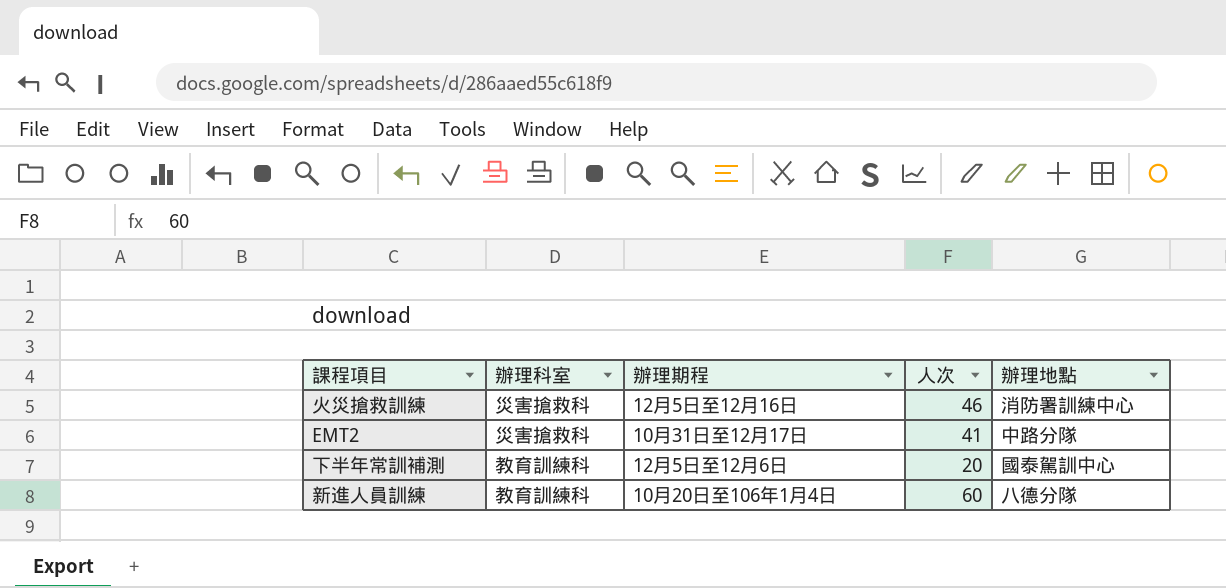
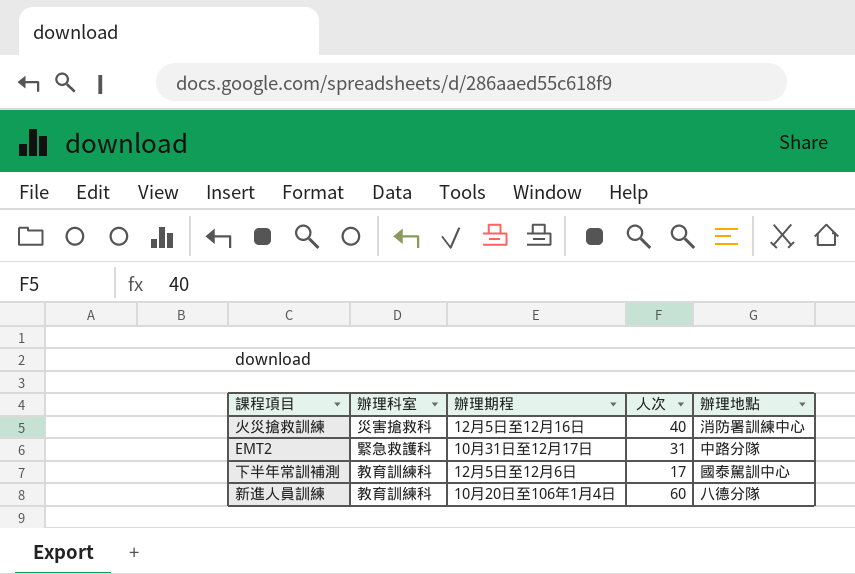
火災搶救訓練 | 人次: 46 -> 40
EMT2 | 辦理科室: 災害搶救科 -> 緊急救護科
EMT2 | 人次: 41 -> 31
下半年常訓補測 | 人次: 20 -> 17

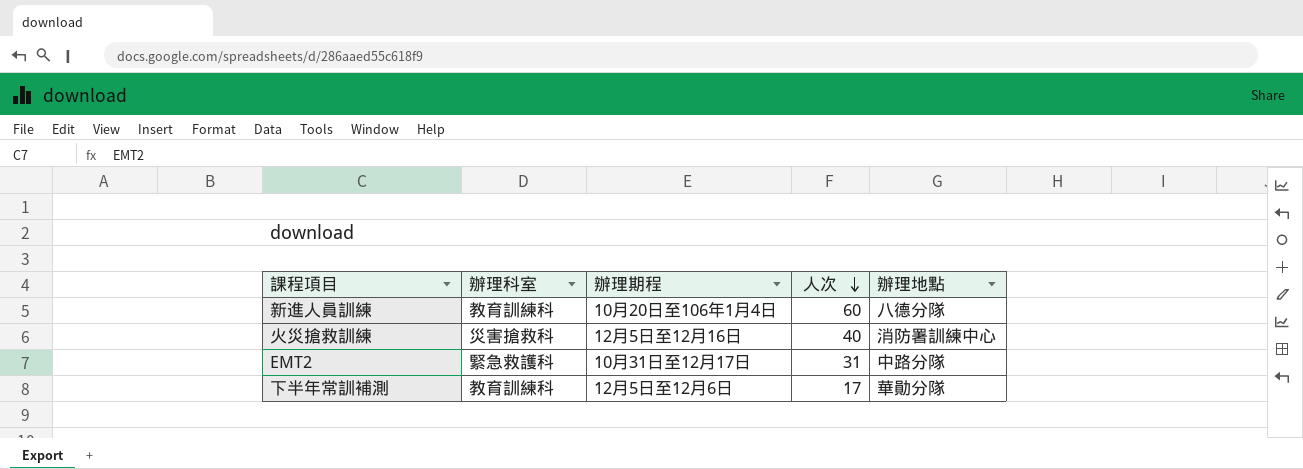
row order: none -> 人次 descending
下半年常訓補測 | 辦理地點: 國泰駕訓中心 -> 華勛分隊

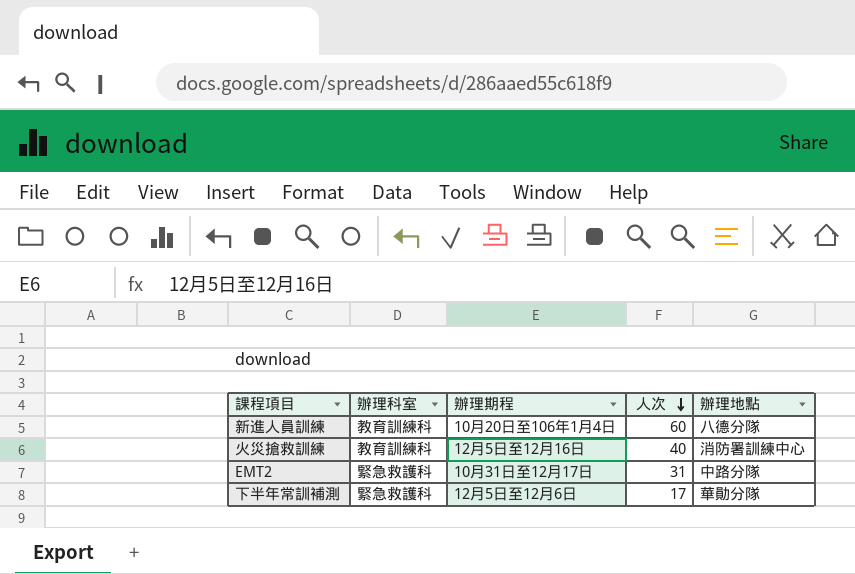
火災搶救訓練 | 辦理科室: 災害搶救科 -> 教育訓練科
下半年常訓補測 | 辦理科室: 教育訓練科 -> 緊急救護科

